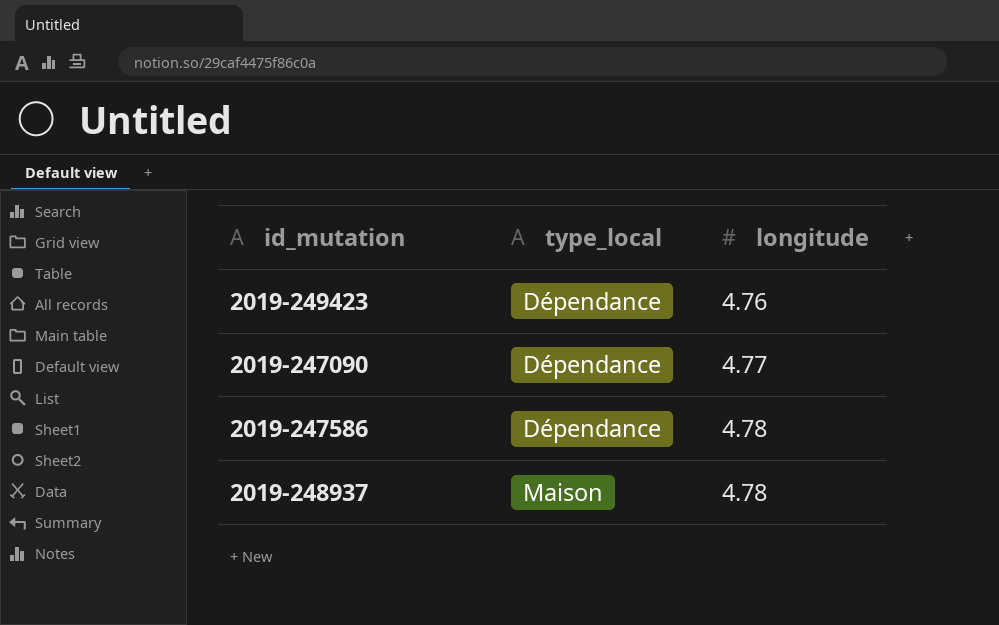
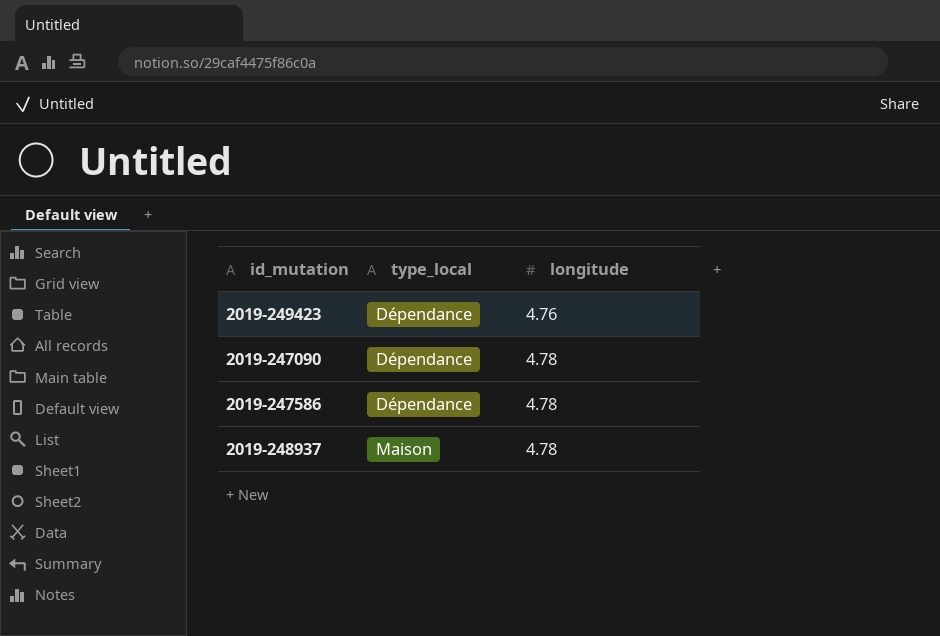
2019-247090 | longitude: 4.77 -> 4.78

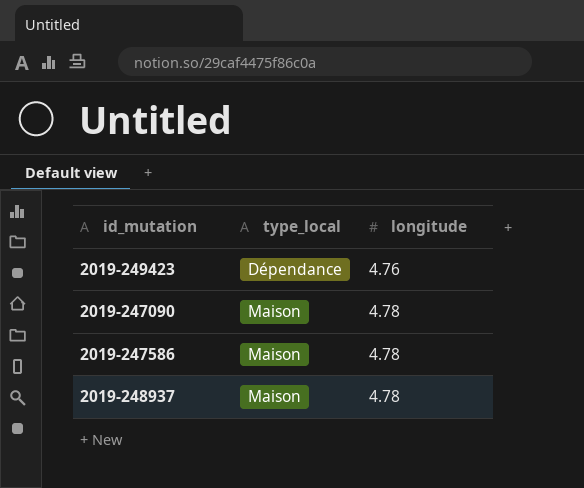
2019-247090 | type_local: Dépendance -> Maison
2019-247586 | type_local: Dépendance -> Maison

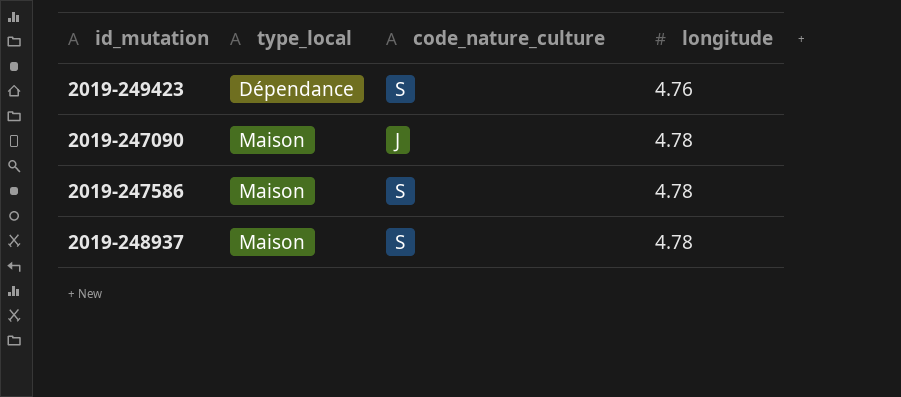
column code_nature_culture | position: none -> 3

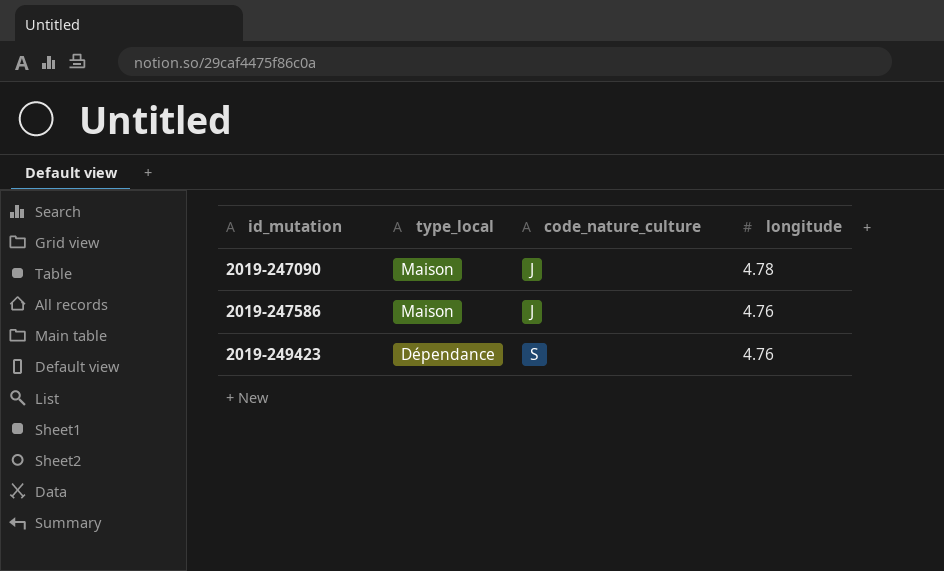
row order: type_local ascending -> id_mutation ascending
row 2019-248937: Maison | S | 4.78 -> none
2019-247586 | code_nature_culture: S -> J
2019-247586 | longitude: 4.78 -> 4.76

